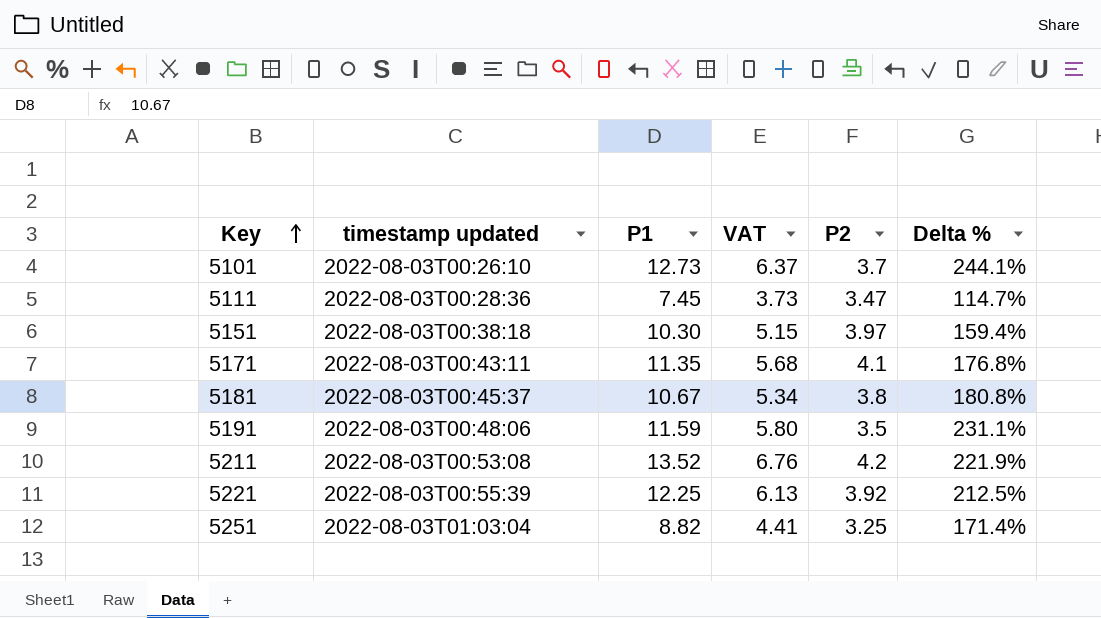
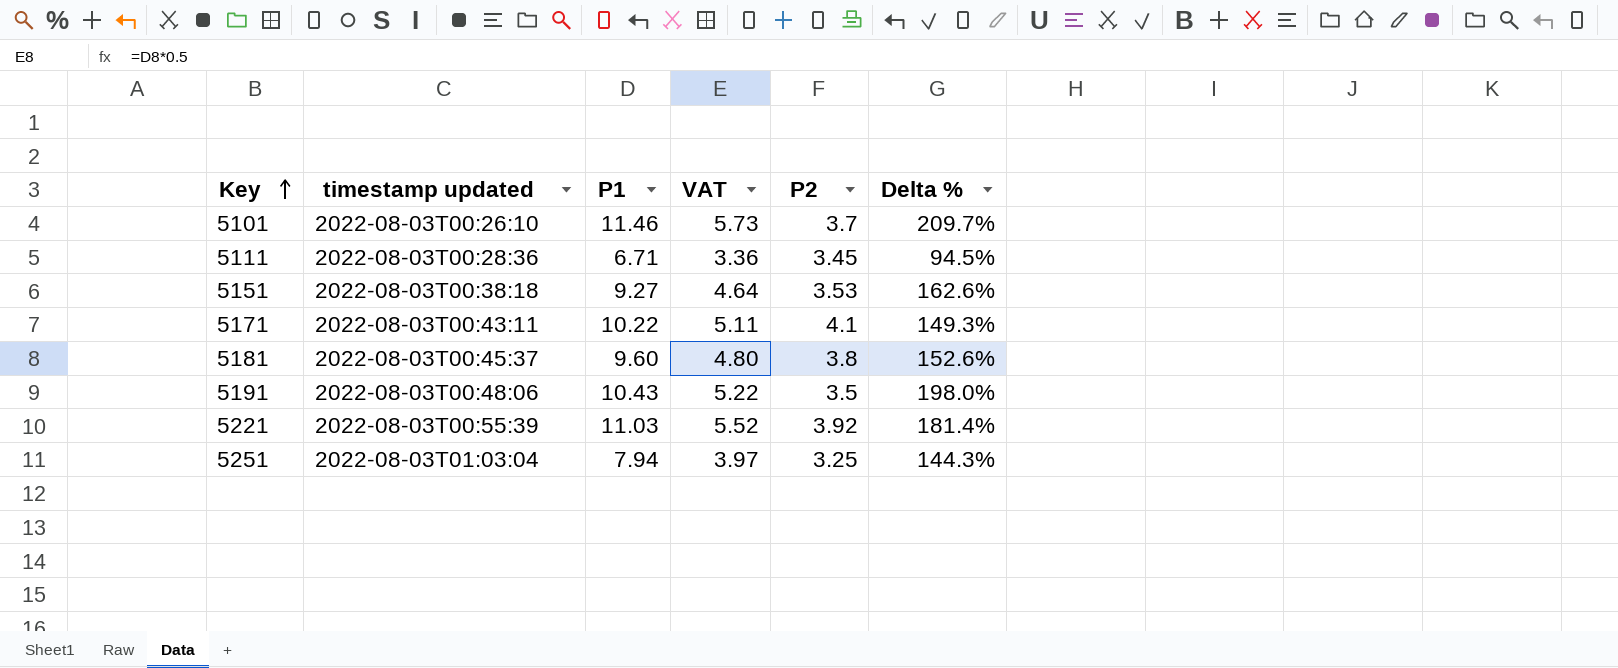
row 5211: 2022-08-03T00:53:08 | 13.52 | 6.76 | 4.2 | 221.9% -> none
5101 | P1: 12.73 -> 11.46
5101 | VAT: 6.37 -> 5.73
5101 | Delta %: 244.1% -> 209.7%
5111 | P1: 7.45 -> 6.71
5111 | VAT: 3.73 -> 3.36
5111 | P2: 3.47 -> 3.45
5111 | Delta %: 114.7% -> 94.5%
5151 | P1: 10.30 -> 9.27
5151 | VAT: 5.15 -> 4.64
5151 | P2: 3.97 -> 3.53
5151 | Delta %: 159.4% -> 162.6%
5171 | P1: 11.35 -> 10.22
5171 | VAT: 5.68 -> 5.11
5171 | Delta %: 176.8% -> 149.3%
5181 | P1: 10.67 -> 9.60
5181 | VAT: 5.34 -> 4.80
5181 | Delta %: 180.8% -> 152.6%
5191 | P1: 11.59 -> 10.43
5191 | VAT: 5.80 -> 5.22
5191 | Delta %: 231.1% -> 198.0%
5221 | P1: 12.25 -> 11.03
5221 | VAT: 6.13 -> 5.52
5221 | Delta %: 212.5% -> 181.4%
5251 | P1: 8.82 -> 7.94
5251 | VAT: 4.41 -> 3.97
5251 | Delta %: 171.4% -> 144.3%

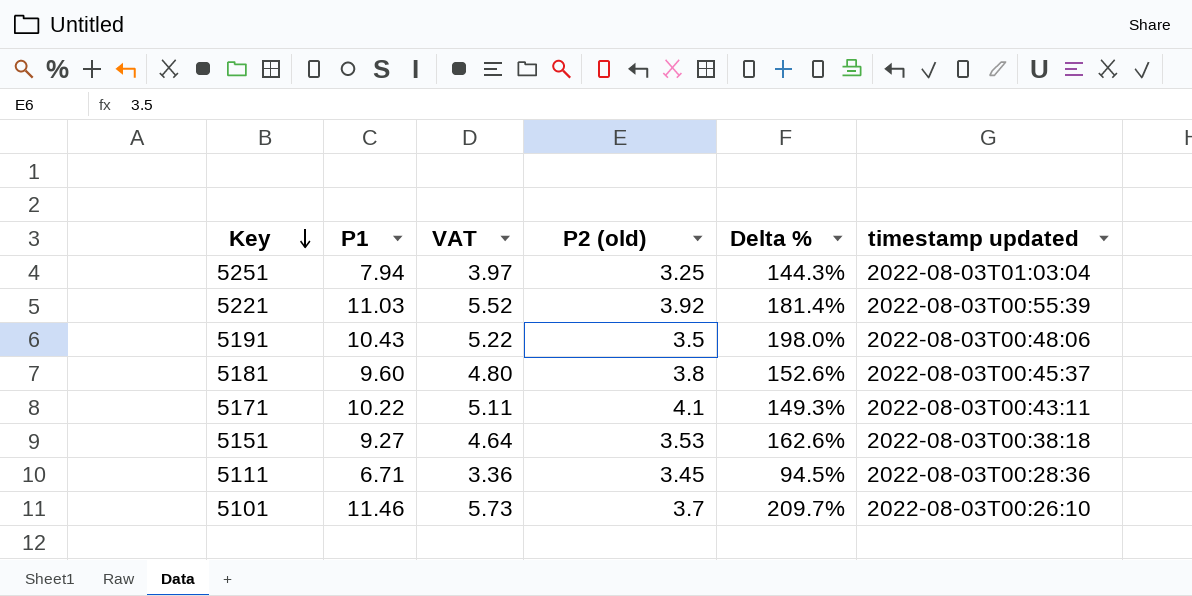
row order: Key ascending -> Key descending
column name: P2 -> P2 (old)
column timestamp updated | position: 2 -> 6

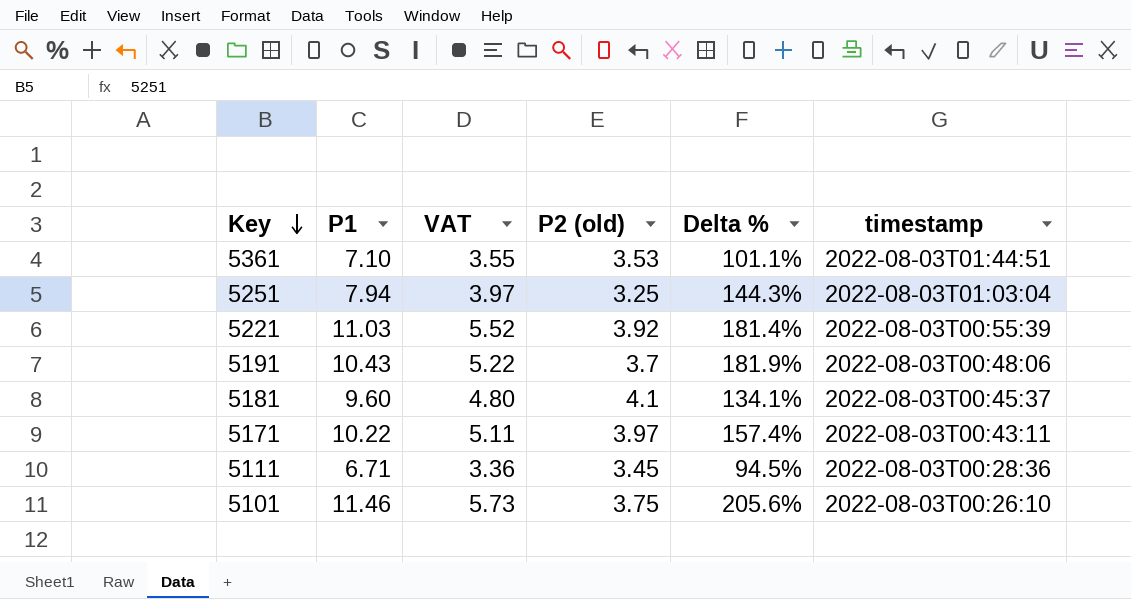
column name: timestamp updated -> timestamp
row 5151: 9.27 | 4.64 | 3.53 | 162.6% | 2022-08-03T00:38:18 -> none
row 5361: none -> 7.10 | 3.55 | 3.53 | 101.1% | 2022-08-03T01:44:51
5191 | P2 (old): 3.5 -> 3.7
5191 | Delta %: 198.0% -> 181.9%
5181 | P2 (old): 3.8 -> 4.1
5181 | Delta %: 152.6% -> 134.1%
5171 | P2 (old): 4.1 -> 3.97
5171 | Delta %: 149.3% -> 157.4%
5101 | P2 (old): 3.7 -> 3.75
5101 | Delta %: 209.7% -> 205.6%

